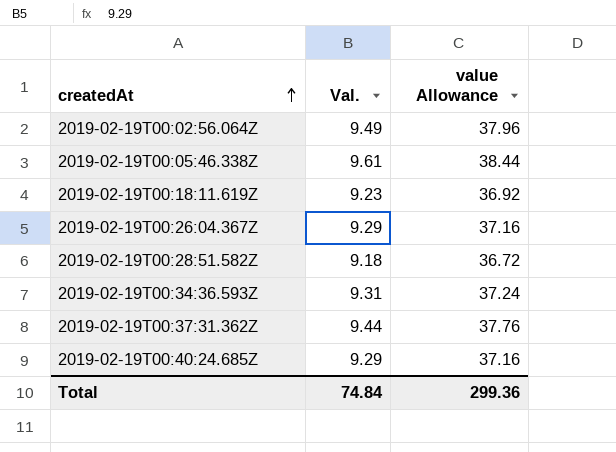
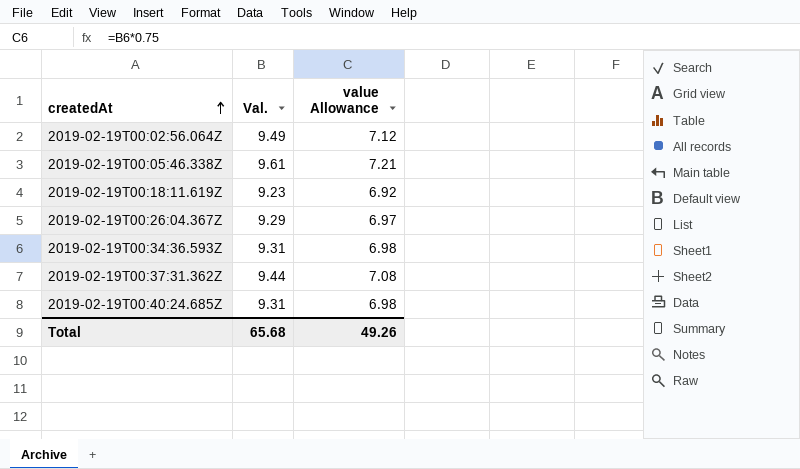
column value Allowance | formula: [Val.] * 4 -> [Val.] * 0.75
row 2019-02-19T00:28:51.582Z: 9.18 | 36.72 -> none
2019-02-19T00:40:24.685Z | Val.: 9.29 -> 9.31
Total | Val.: 74.84 -> 65.68
Total | value Allowance: 299.36 -> 49.26

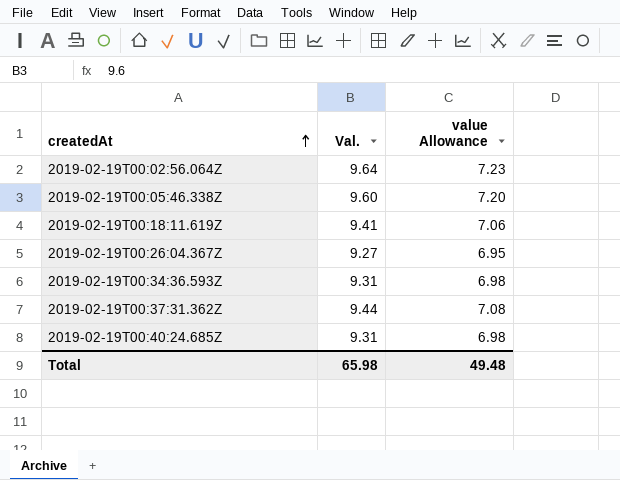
2019-02-19T00:02:56.064Z | Val.: 9.49 -> 9.64
2019-02-19T00:02:56.064Z | value Allowance: 7.12 -> 7.23
2019-02-19T00:05:46.338Z | Val.: 9.61 -> 9.60
2019-02-19T00:05:46.338Z | value Allowance: 7.21 -> 7.20
2019-02-19T00:18:11.619Z | Val.: 9.23 -> 9.41
2019-02-19T00:18:11.619Z | value Allowance: 6.92 -> 7.06
2019-02-19T00:26:04.367Z | Val.: 9.29 -> 9.27
2019-02-19T00:26:04.367Z | value Allowance: 6.97 -> 6.95
Total | Val.: 65.68 -> 65.98
Total | value Allowance: 49.26 -> 49.48

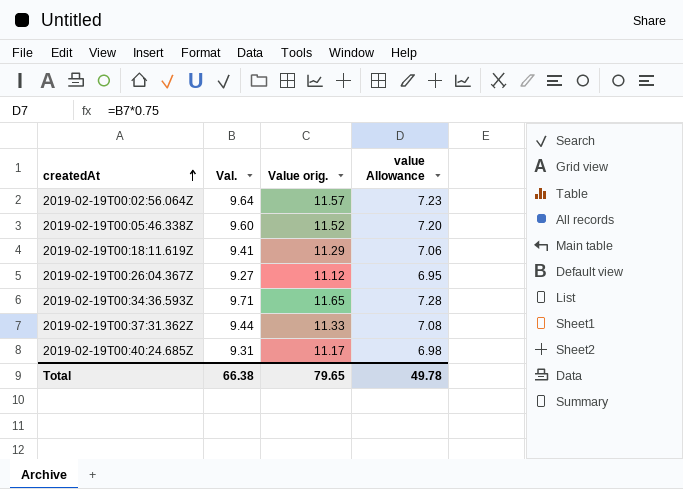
column Value orig. | formula: none -> [Val.] * 1.2
2019-02-19T00:34:36.593Z | Val.: 9.31 -> 9.71
2019-02-19T00:34:36.593Z | value Allowance: 6.98 -> 7.28
Total | Val.: 65.98 -> 66.38
Total | value Allowance: 49.48 -> 49.78

